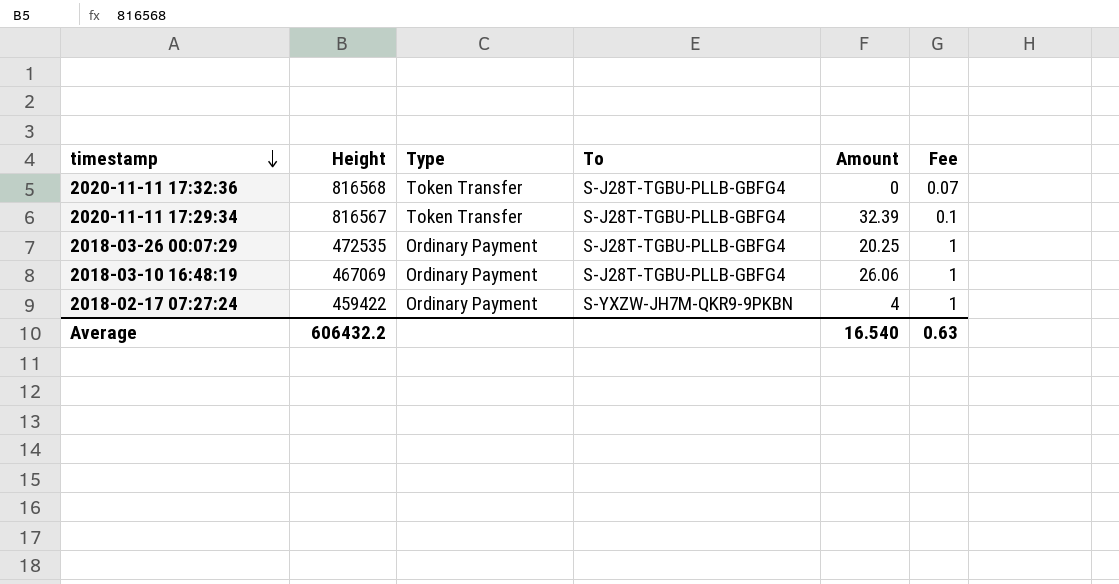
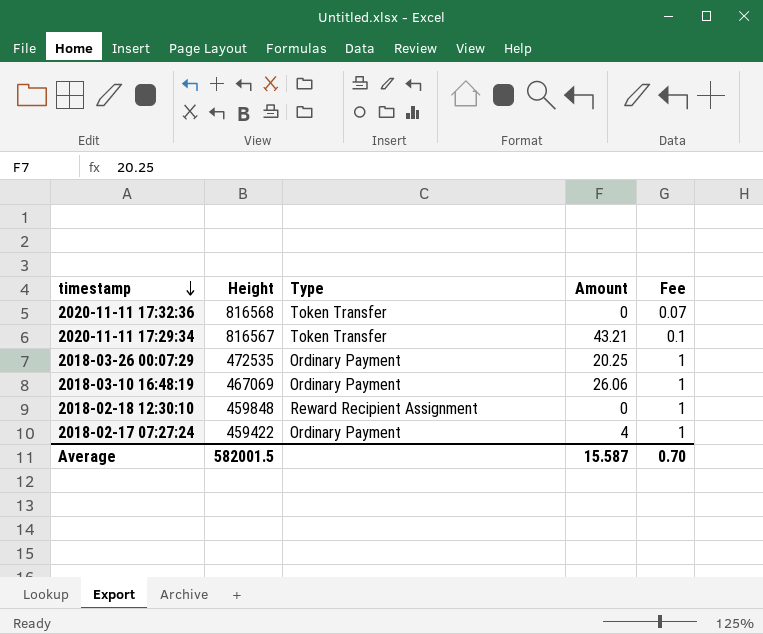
column To | position: 4 -> none
2020-11-11 17:29:34 | Amount: 32.39 -> 43.21
row 2018-02-18 12:30:10: none -> 459848 | Reward Recipient Assignment | 0 | 1
Average | Height: 606432.2 -> 582001.5
Average | Amount: 16.540 -> 15.587
Average | Fee: 0.63 -> 0.70

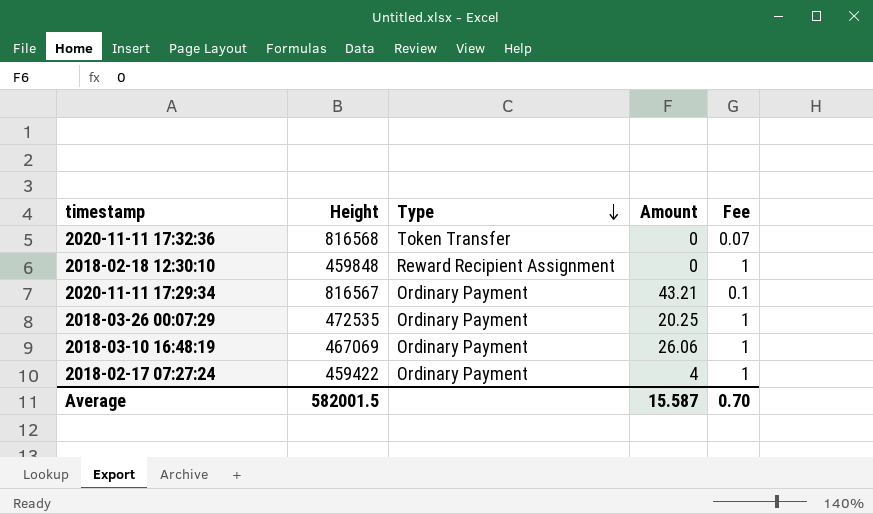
row order: timestamp descending -> Type descending
2020-11-11 17:29:34 | Type: Token Transfer -> Ordinary Payment

